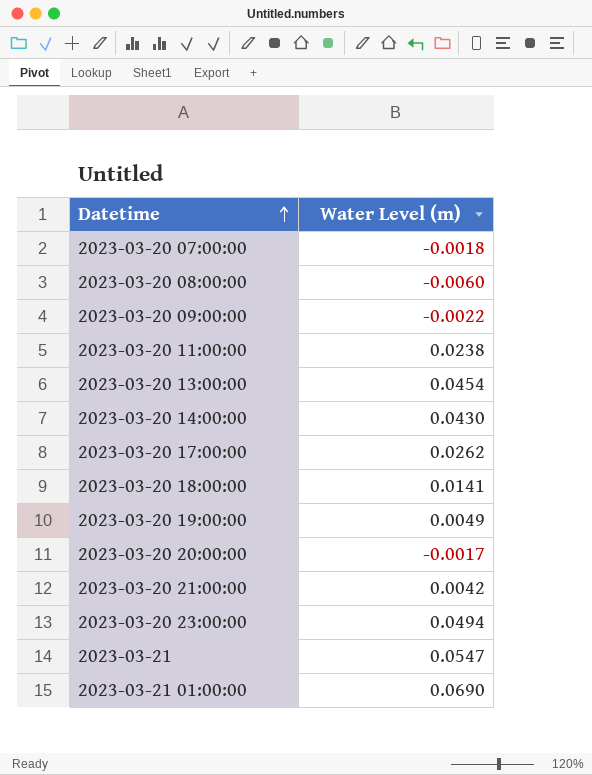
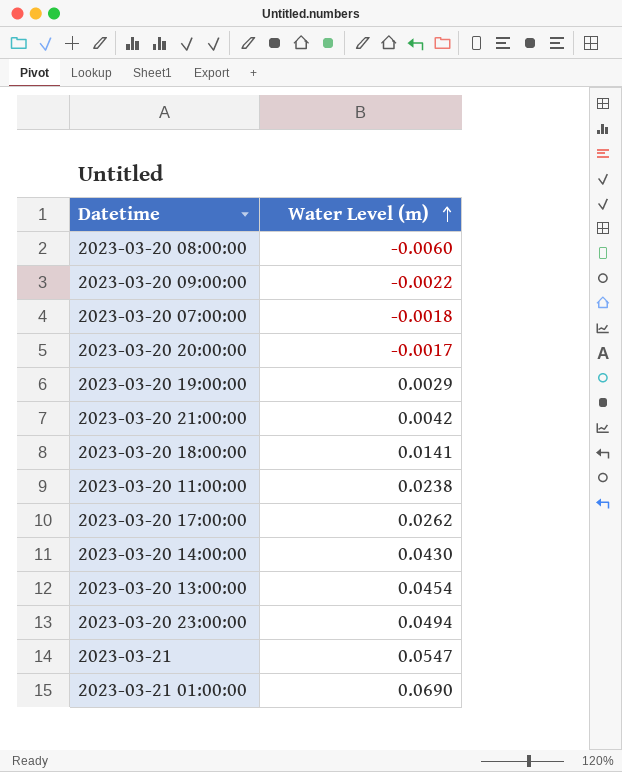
row order: Datetime ascending -> Water Level (m) ascending
2023-03-20 19:00:00 | Water Level (m): 0.0049 -> 0.0029

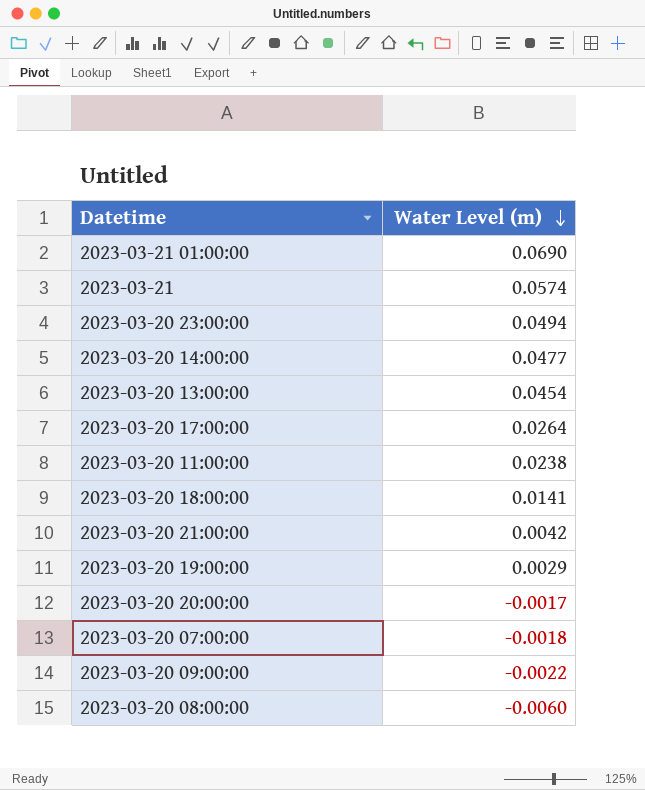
row order: Water Level (m) ascending -> Water Level (m) descending
2023-03-21 | Water Level (m): 0.0547 -> 0.0574
2023-03-20 14:00:00 | Water Level (m): 0.0430 -> 0.0477
2023-03-20 17:00:00 | Water Level (m): 0.0262 -> 0.0264

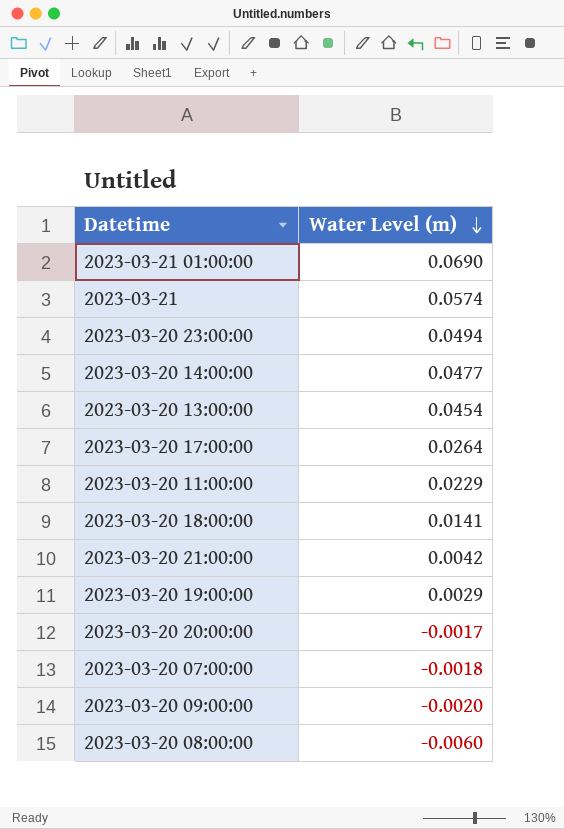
2023-03-20 11:00:00 | Water Level (m): 0.0238 -> 0.0229
2023-03-20 09:00:00 | Water Level (m): -0.0022 -> -0.0020

